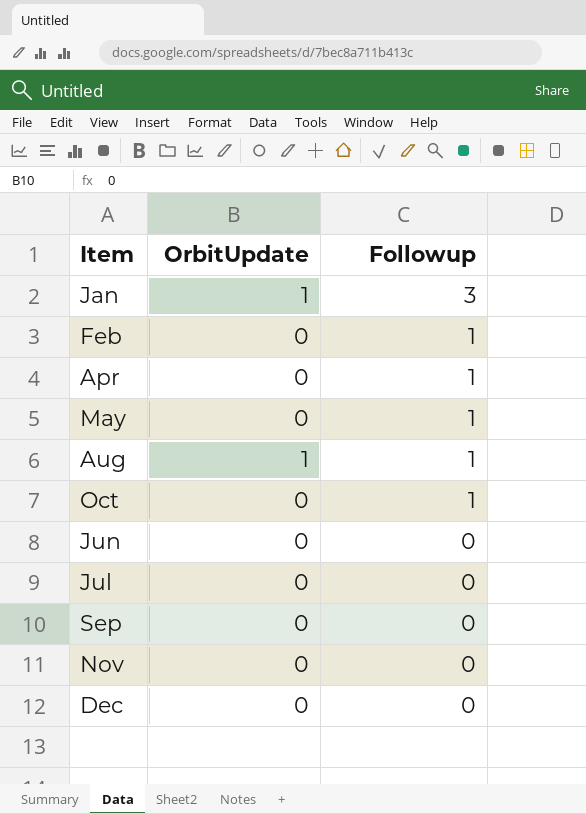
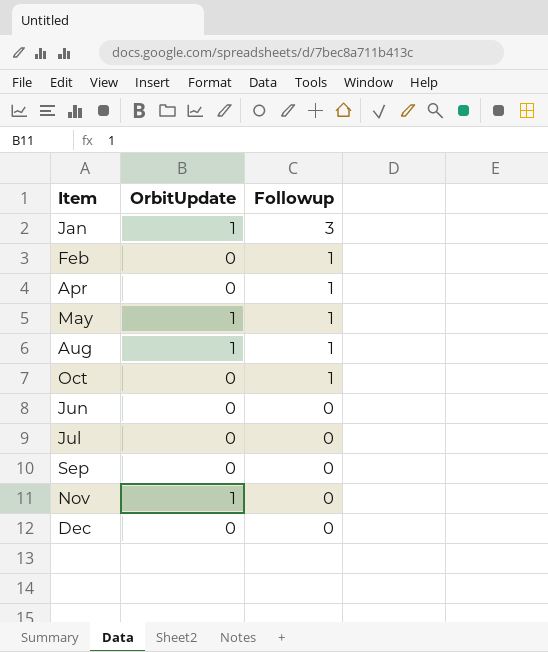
May | OrbitUpdate: 0 -> 1
Nov | OrbitUpdate: 0 -> 1

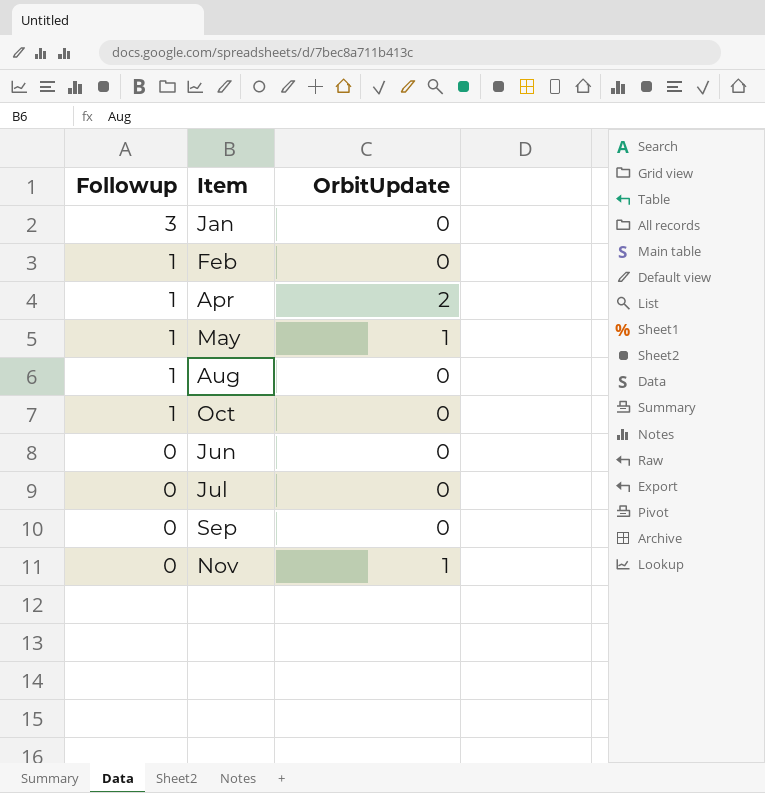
column Followup | position: 3 -> 1
row Dec: 0 | 0 -> none
Jan | OrbitUpdate: 1 -> 0
Apr | OrbitUpdate: 0 -> 2
Aug | OrbitUpdate: 1 -> 0

